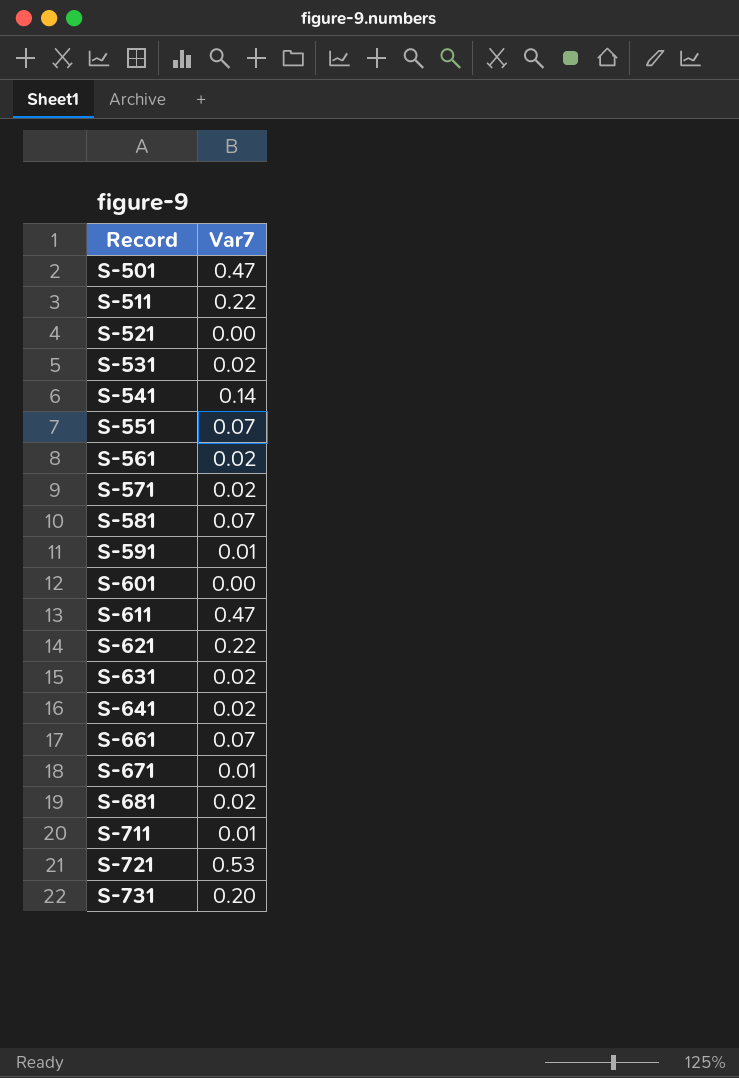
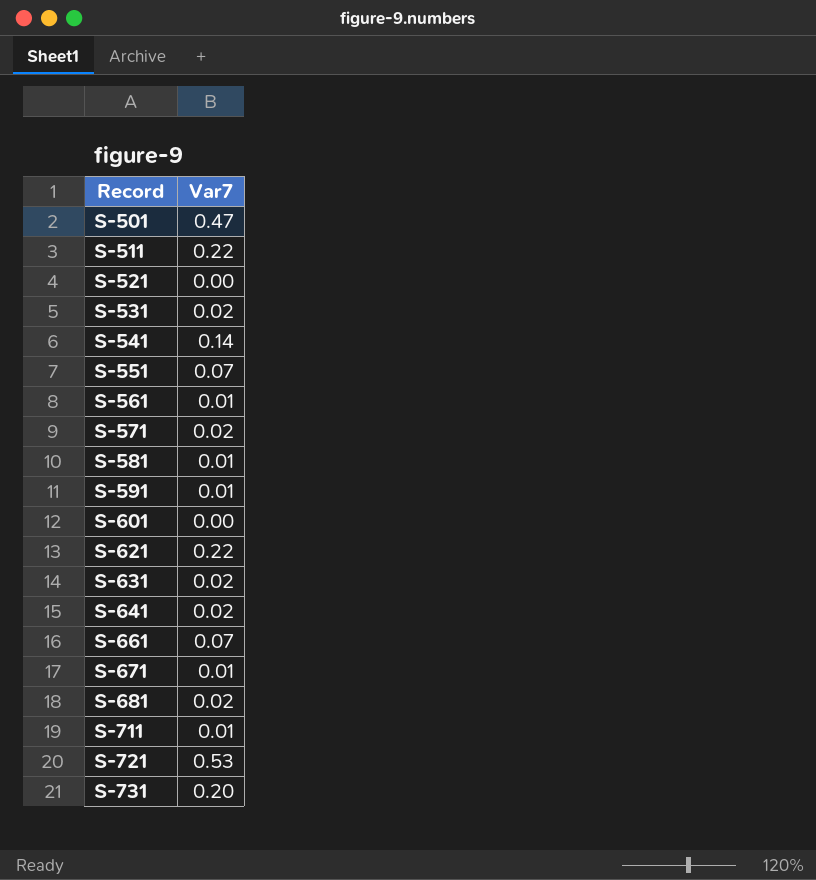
row S-611: 0.47 -> none
S-561 | Var7: 0.02 -> 0.01
S-581 | Var7: 0.07 -> 0.01

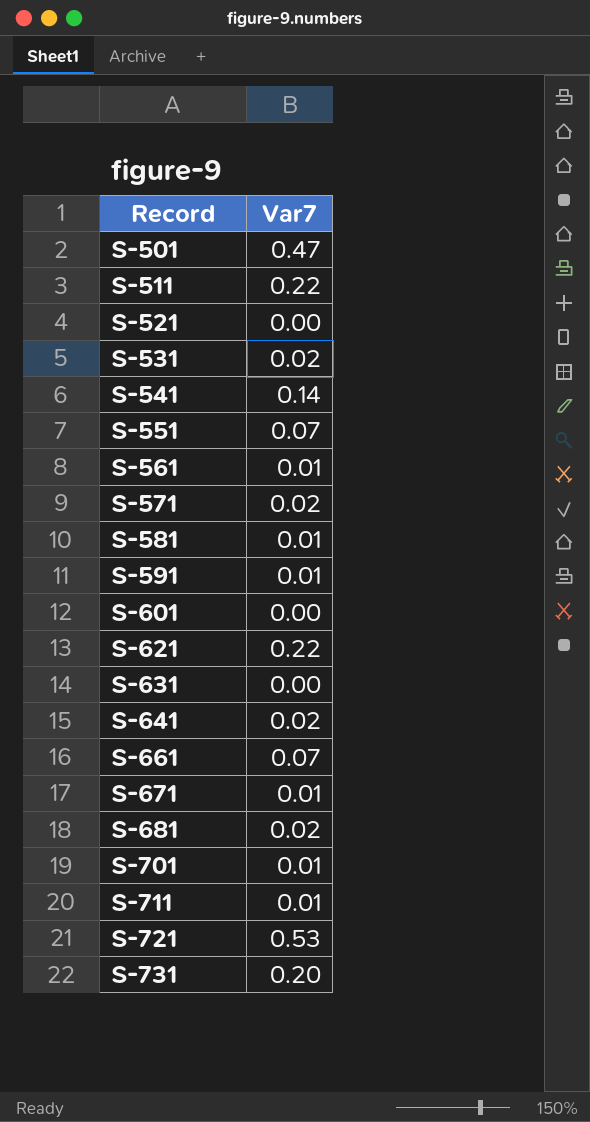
S-631 | Var7: 0.02 -> 0.00
row S-701: none -> 0.01

